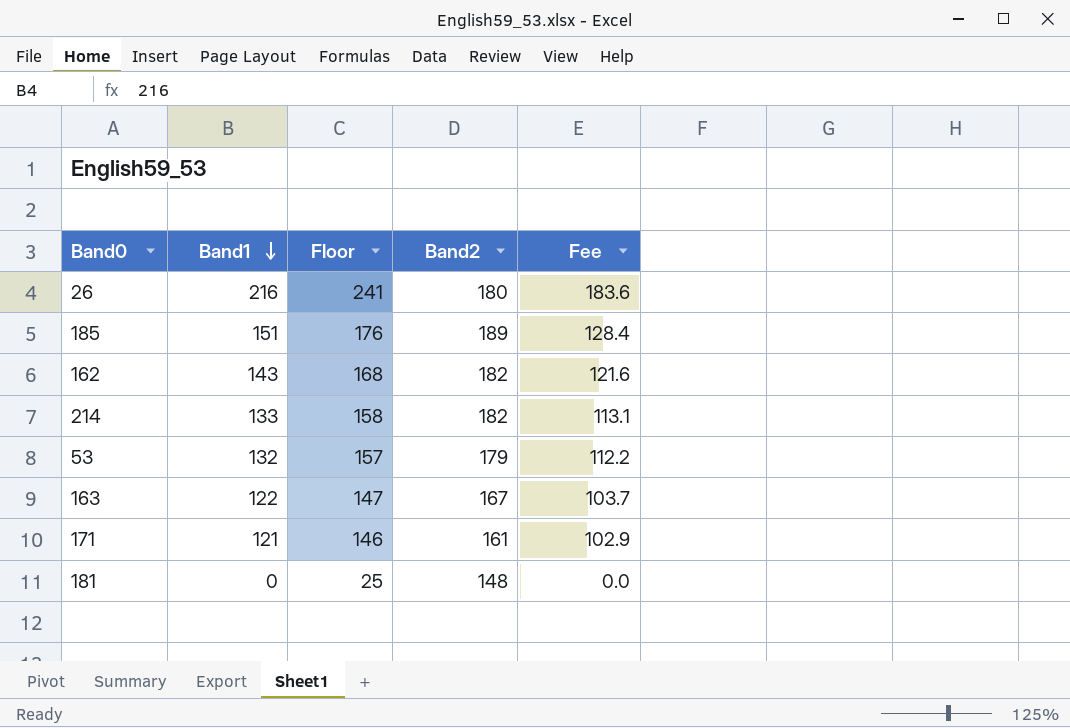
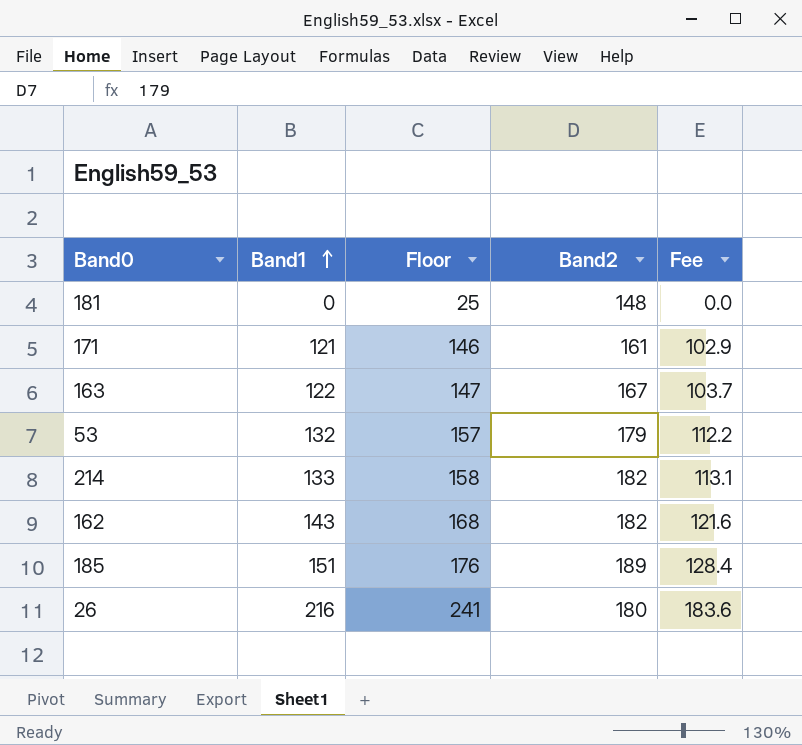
row order: Band1 descending -> Band1 ascending

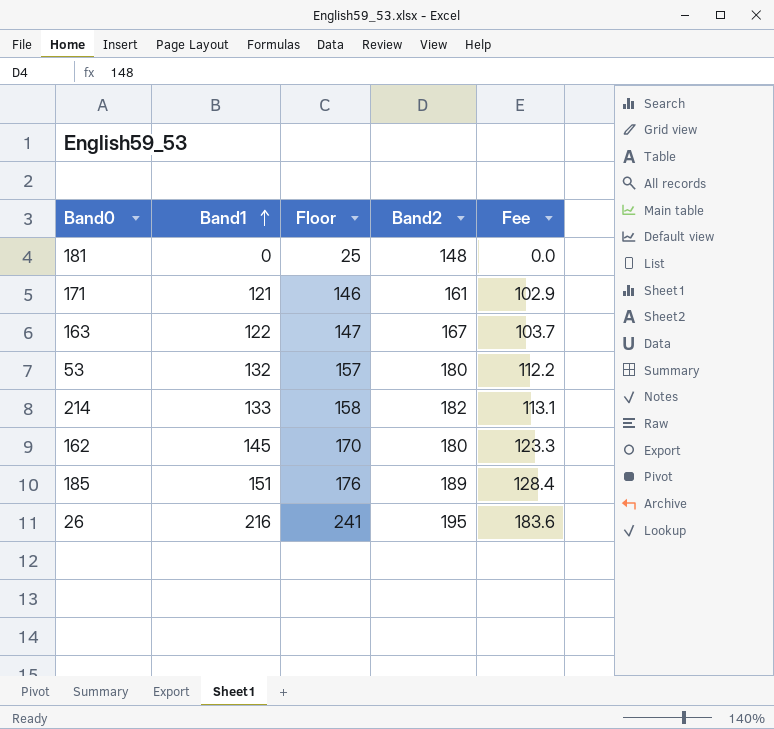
53 | Band2: 179 -> 180
162 | Band1: 143 -> 145
162 | Floor: 168 -> 170
162 | Band2: 182 -> 180
162 | Fee: 121.6 -> 123.3
26 | Band2: 180 -> 195

